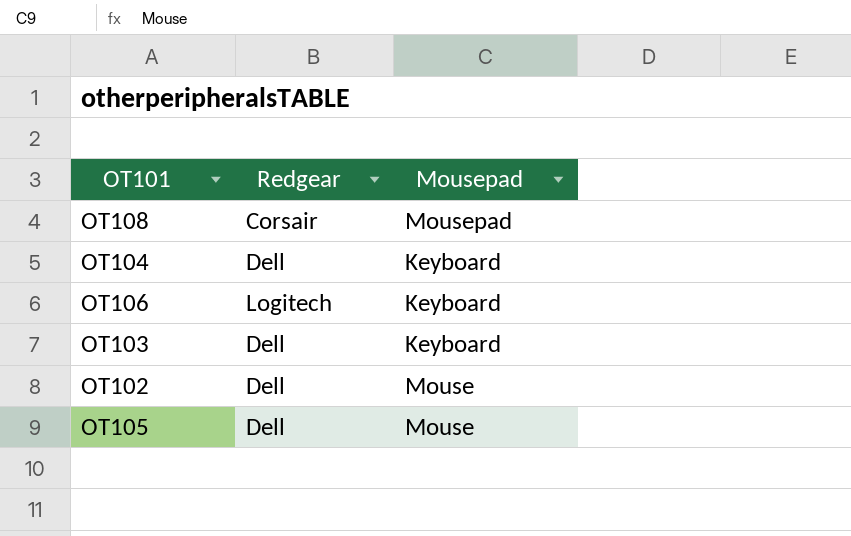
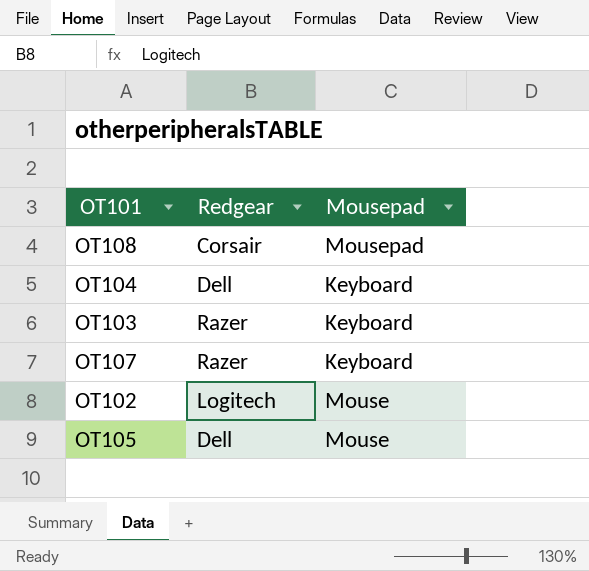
row OT106: Logitech | Keyboard -> none
OT103 | Redgear: Dell -> Razer
row OT107: none -> Razer | Keyboard
OT102 | Redgear: Dell -> Logitech

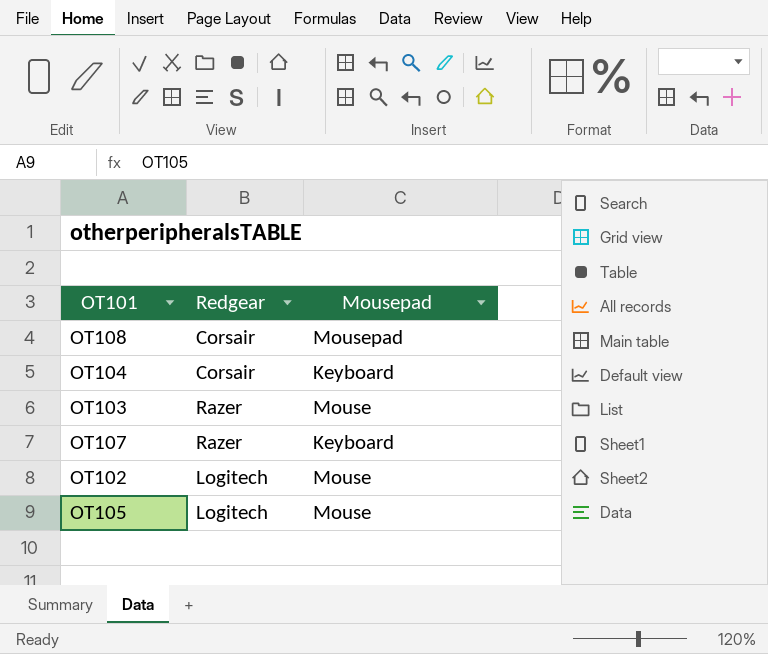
OT104 | Redgear: Dell -> Corsair
OT103 | Mousepad: Keyboard -> Mouse
OT105 | Redgear: Dell -> Logitech

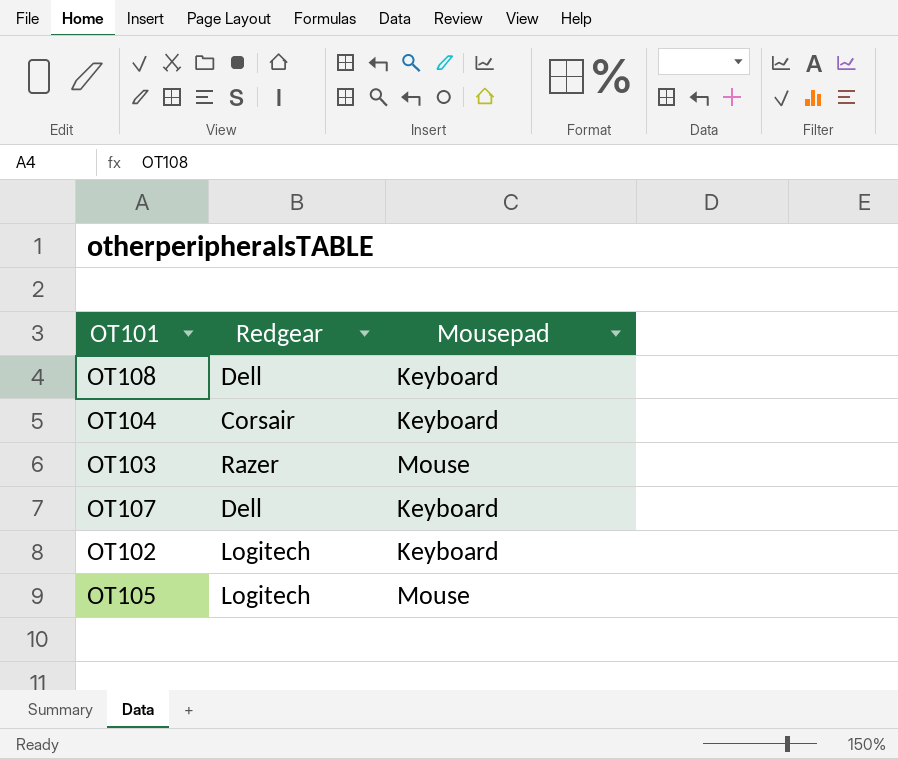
OT108 | Redgear: Corsair -> Dell
OT108 | Mousepad: Mousepad -> Keyboard
OT107 | Redgear: Razer -> Dell
OT102 | Mousepad: Mouse -> Keyboard

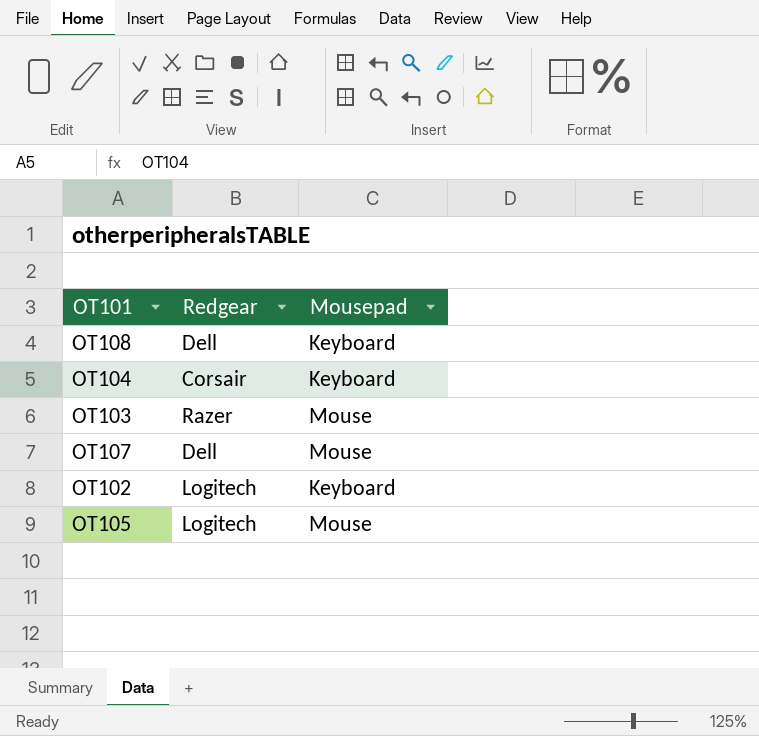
OT107 | Mousepad: Keyboard -> Mouse

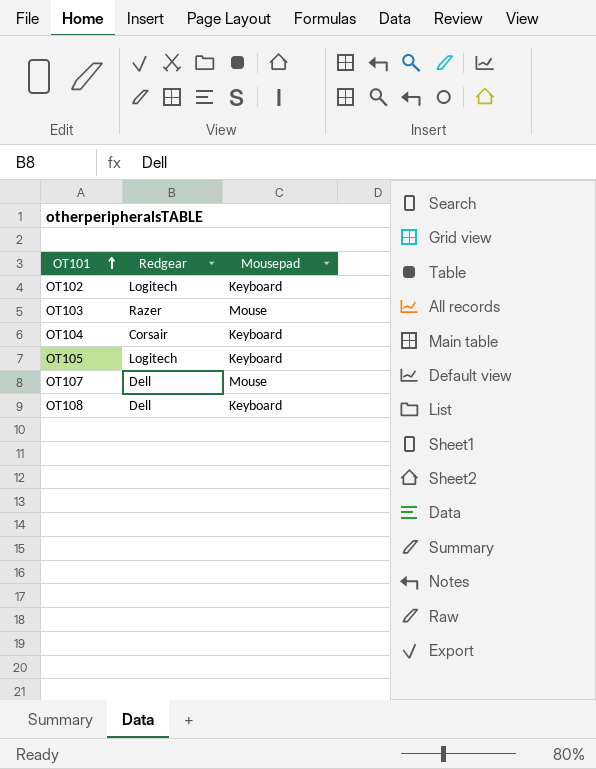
row order: none -> OT101 ascending
OT105 | Mousepad: Mouse -> Keyboard

